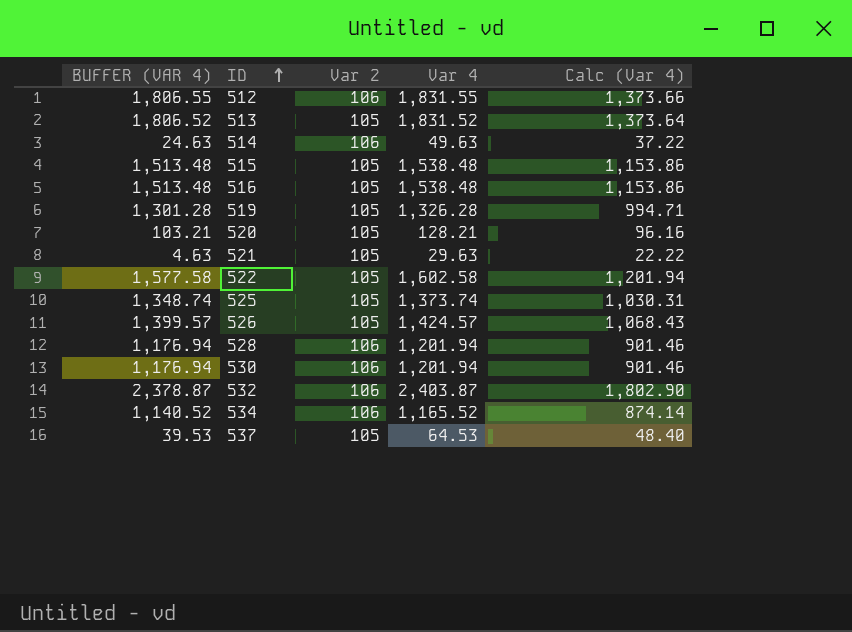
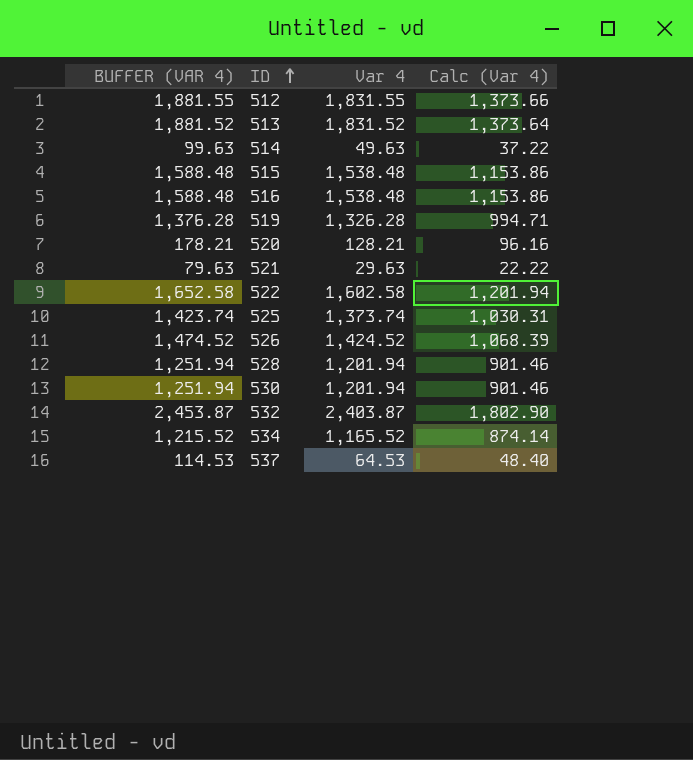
column Var 2 | position: 3 -> none
column BUFFER (VAR 4) | formula: [Var 4] - 25 -> [Var 4] + 50
526 | Var 4: 1,424.57 -> 1,424.52
526 | Calc (Var 4): 1,068.43 -> 1,068.39

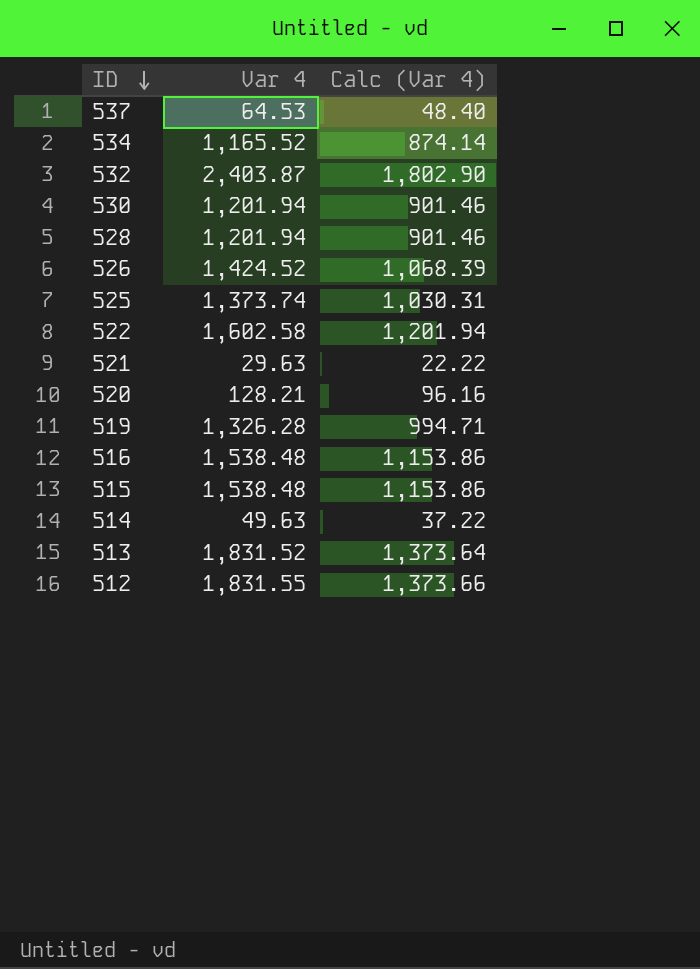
row order: ID ascending -> ID descending
column BUFFER (VAR 4) | formula: [Var 4] + 50 -> none

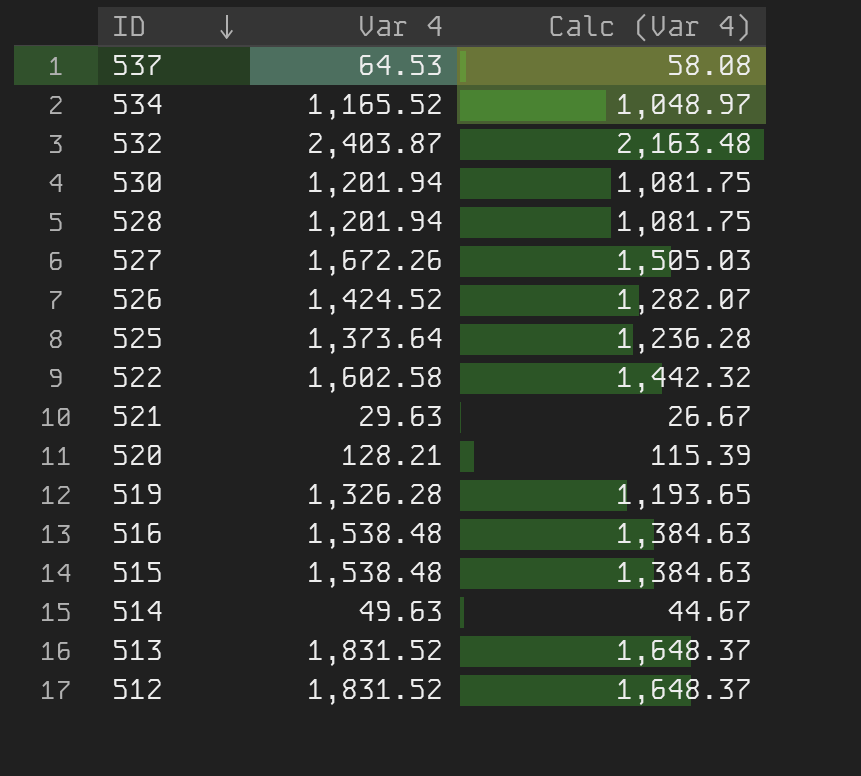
column Calc (Var 4) | formula: [Var 4] * 0.75 -> [Var 4] * 0.9
row 527: none -> 1,672.26 | 1,505.03
525 | Var 4: 1,373.74 -> 1,373.64
512 | Var 4: 1,831.55 -> 1,831.52

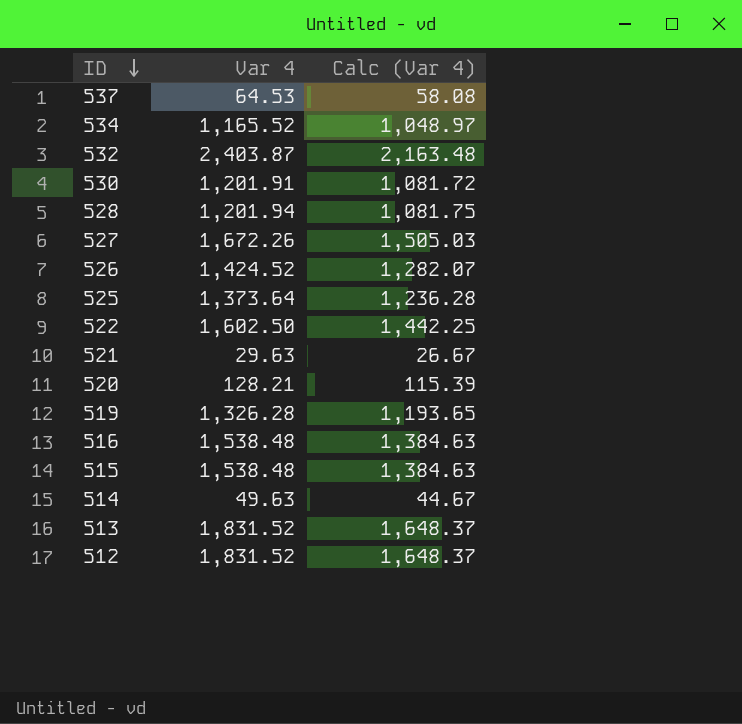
530 | Var 4: 1,201.94 -> 1,201.91
530 | Calc (Var 4): 1,081.75 -> 1,081.72
522 | Var 4: 1,602.58 -> 1,602.50
522 | Calc (Var 4): 1,442.32 -> 1,442.25

